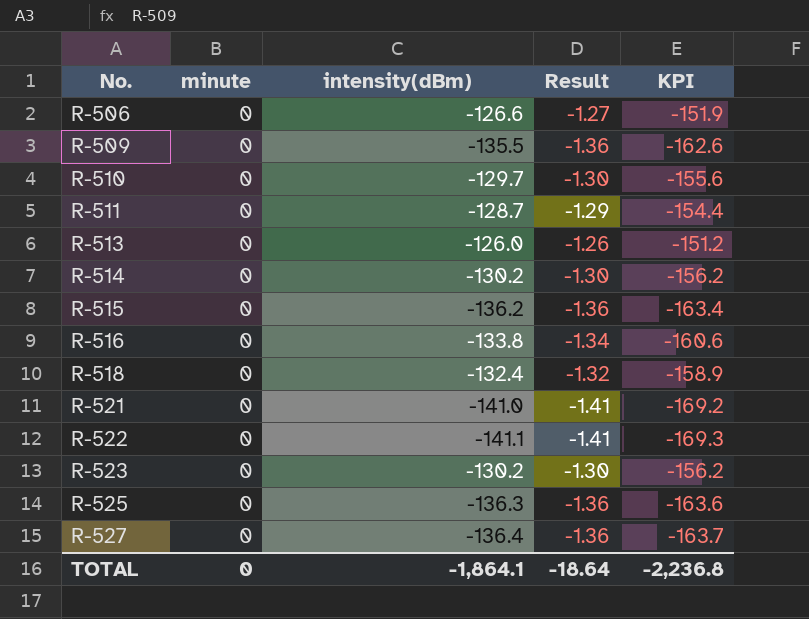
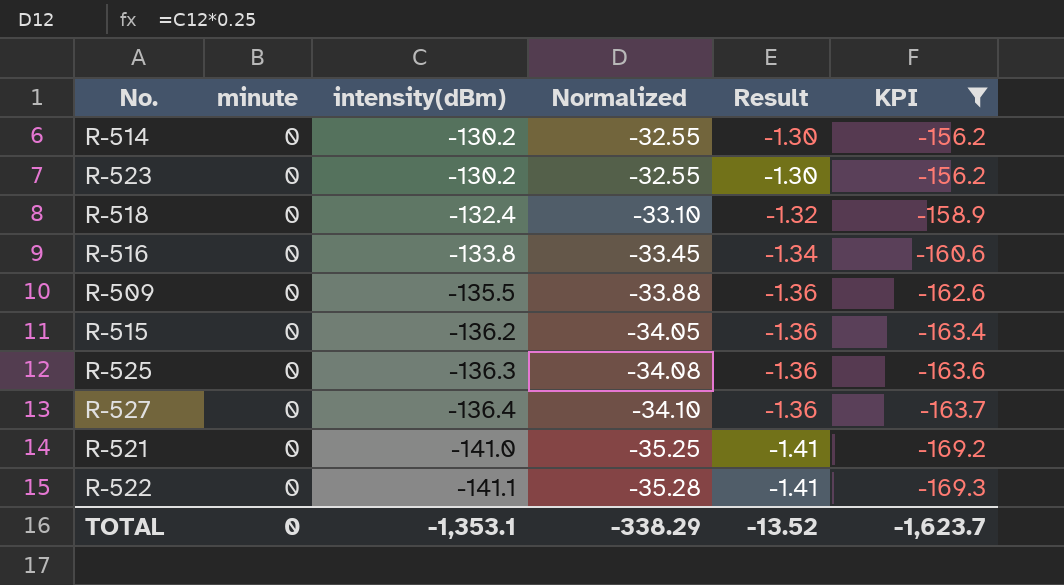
filter: none -> KPI <= -156.2
row order: No. ascending -> intensity(dBm) descending
column Normalized | formula: none -> [intensity(dBm)] * 0.25
TOTAL | intensity(dBm): -1,864.1 -> -1,353.1
TOTAL | Result: -18.64 -> -13.52
TOTAL | KPI: -2,236.8 -> -1,623.7

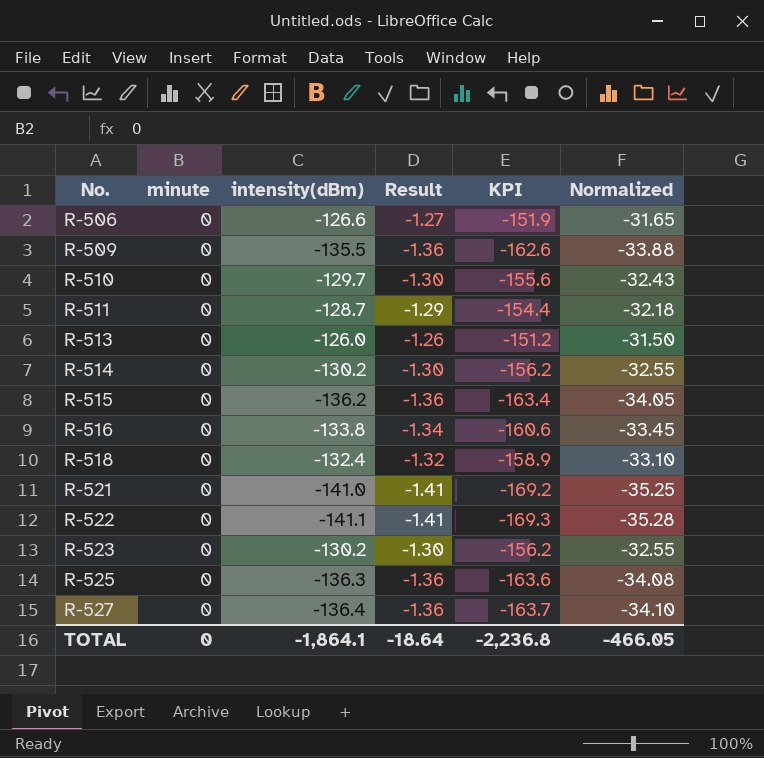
filter: KPI <= -156.2 -> none
row order: intensity(dBm) descending -> No. ascending
column Normalized | position: 4 -> 6
TOTAL | intensity(dBm): -1,353.1 -> -1,864.1
TOTAL | Result: -13.52 -> -18.64
TOTAL | KPI: -1,623.7 -> -2,236.8
TOTAL | Normalized: -338.29 -> -466.05

